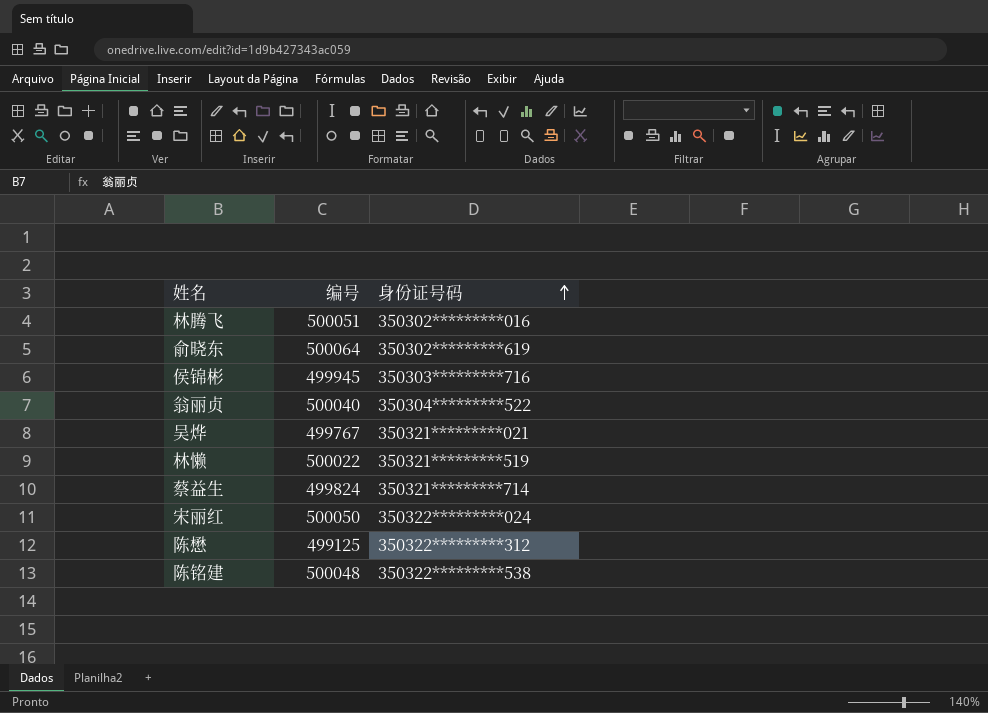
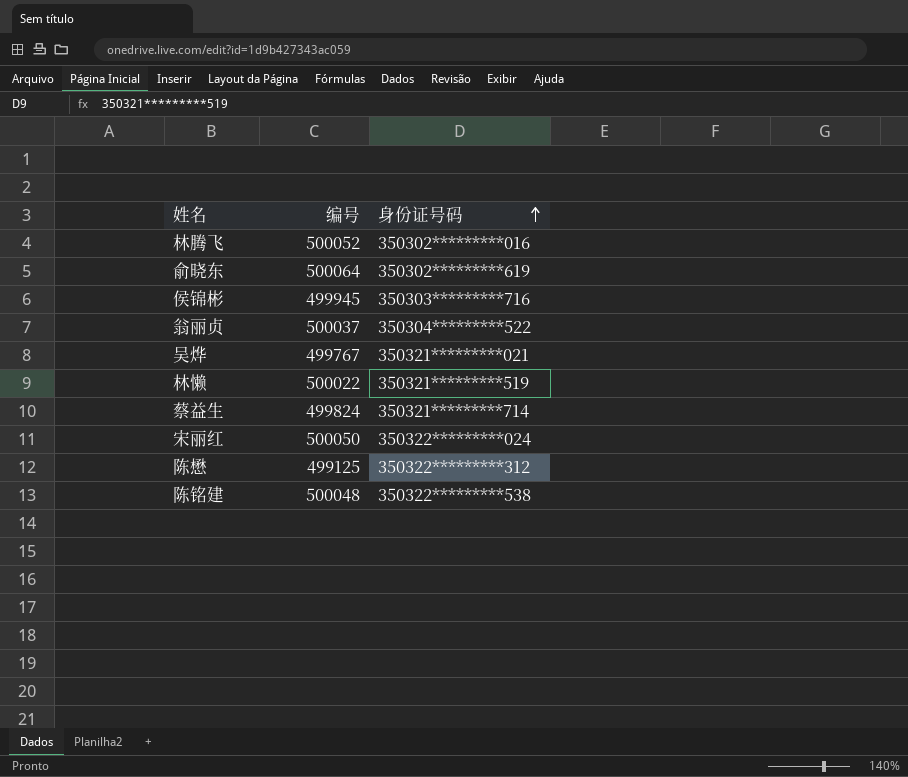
林腾飞 | 编号: 500051 -> 500052
翁丽贞 | 编号: 500040 -> 500037

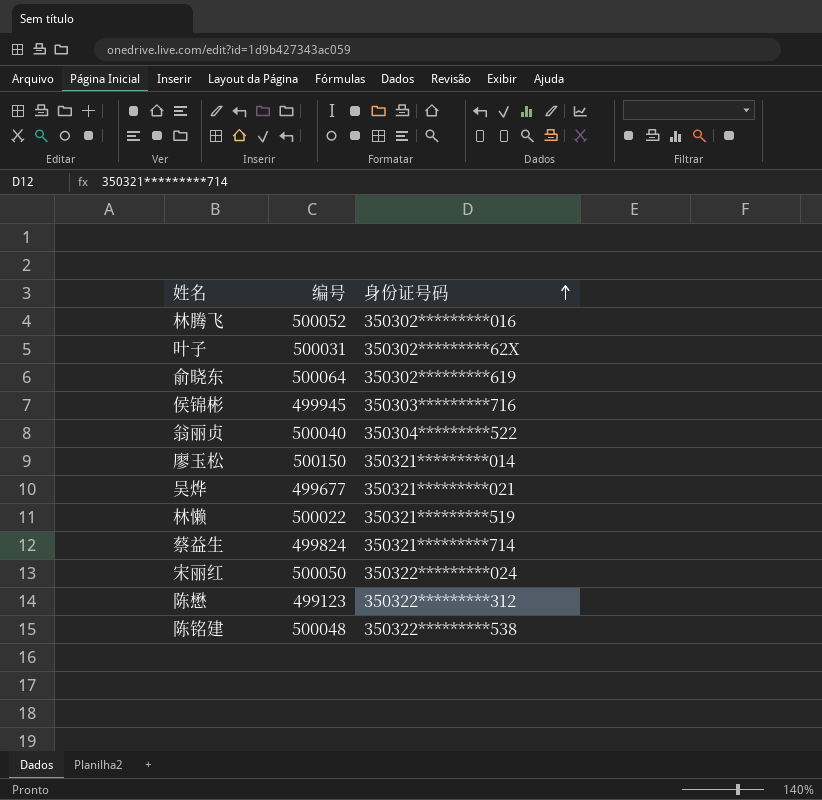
row 叶子: none -> 500031 | 350302*********62X
翁丽贞 | 编号: 500037 -> 500040
row 廖玉松: none -> 500150 | 350321*********014
吴烨 | 编号: 499767 -> 499677
陈懋 | 编号: 499125 -> 499123

